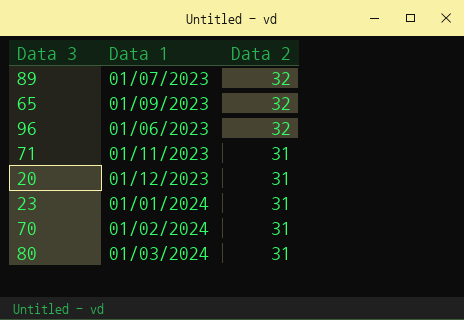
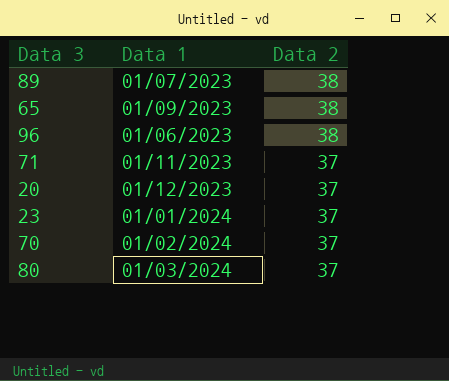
89 | Data 2: 32 -> 38
65 | Data 2: 32 -> 38
96 | Data 2: 32 -> 38
71 | Data 2: 31 -> 37
20 | Data 2: 31 -> 37
23 | Data 2: 31 -> 37
70 | Data 2: 31 -> 37
80 | Data 2: 31 -> 37

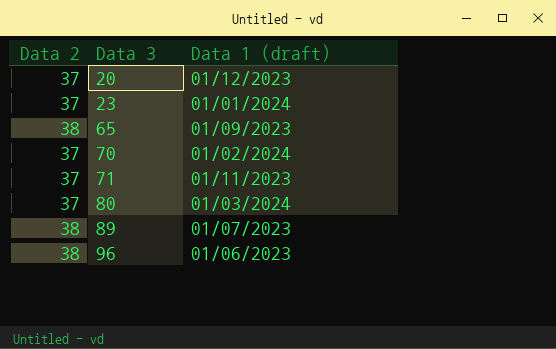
row order: Data 2 descending -> Data 3 ascending
column Data 2 | position: 3 -> 1
column name: Data 1 -> Data 1 (draft)

